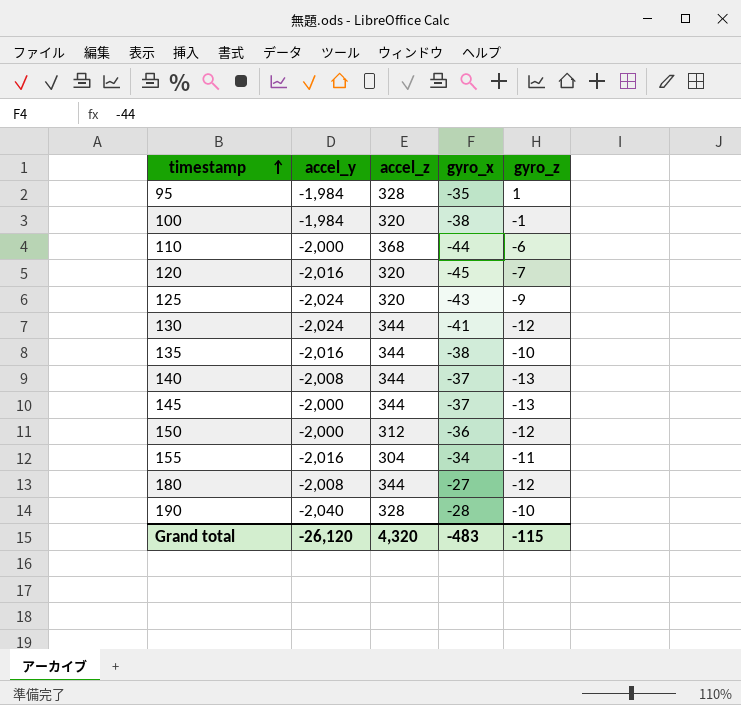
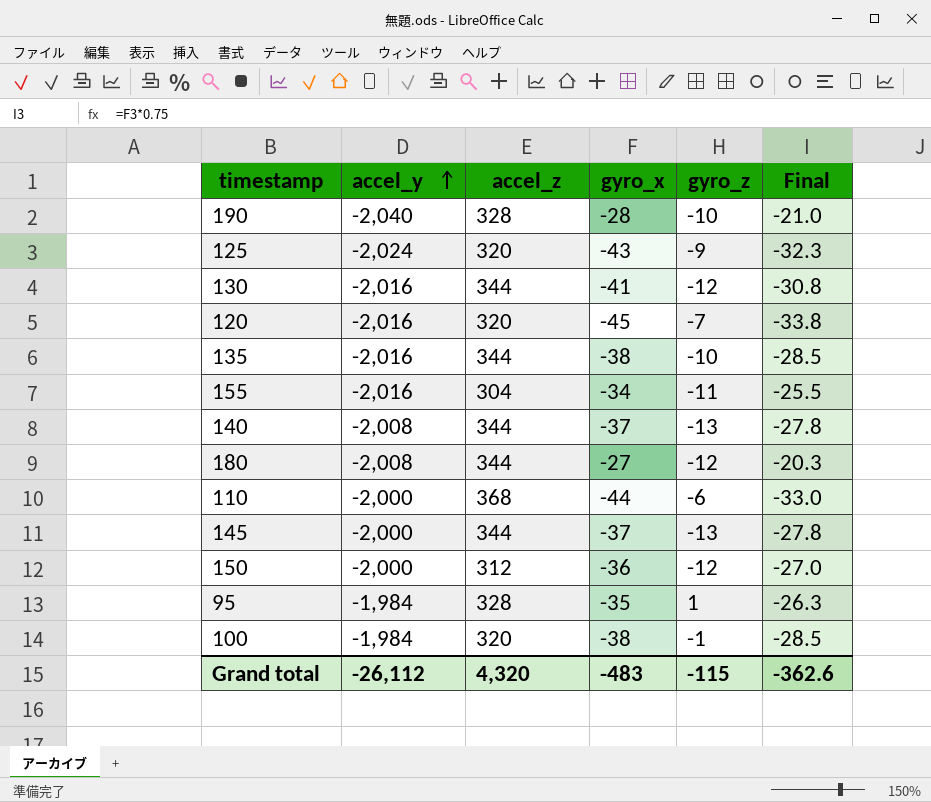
row order: timestamp ascending -> accel_y ascending
column Final | formula: none -> [gyro_x] * 0.75
130 | accel_y: -2,024 -> -2,016
Grand total | accel_y: -26,120 -> -26,112

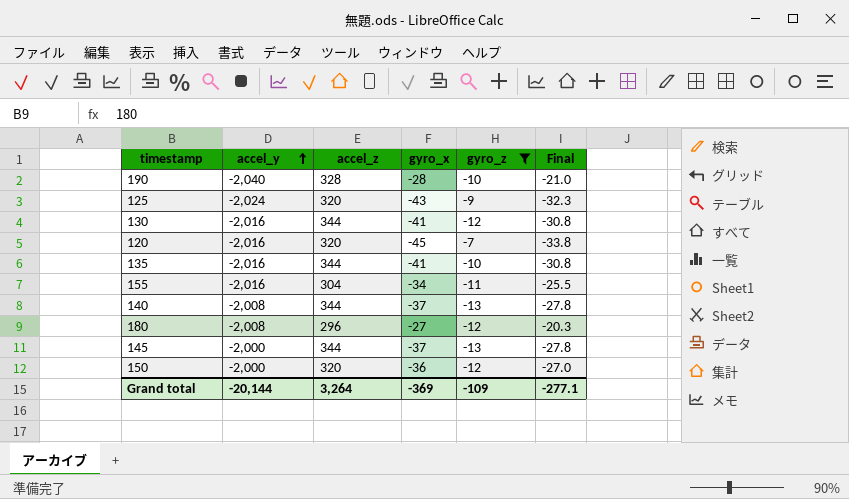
filter: none -> gyro_z <= -7
135 | gyro_x: -38 -> -41
135 | Final: -28.5 -> -30.8
180 | accel_z: 344 -> 296
150 | accel_z: 312 -> 320
Grand total | accel_y: -26,112 -> -20,144
Grand total | accel_z: 4,320 -> 3,264
Grand total | gyro_x: -483 -> -369
Grand total | gyro_z: -115 -> -109
Grand total | Final: -362.6 -> -277.1

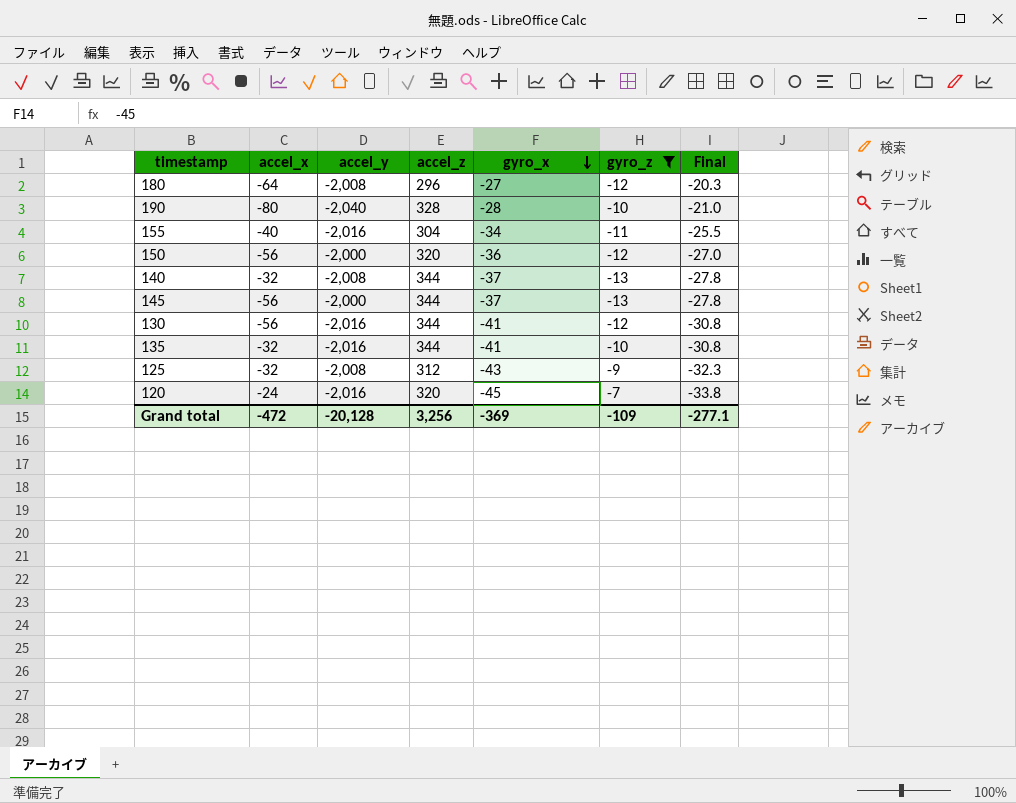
row order: accel_y ascending -> gyro_x descending
column accel_x | position: none -> 2
125 | accel_y: -2,024 -> -2,008
125 | accel_z: 320 -> 312
Grand total | accel_y: -20,144 -> -20,128
Grand total | accel_z: 3,264 -> 3,256

